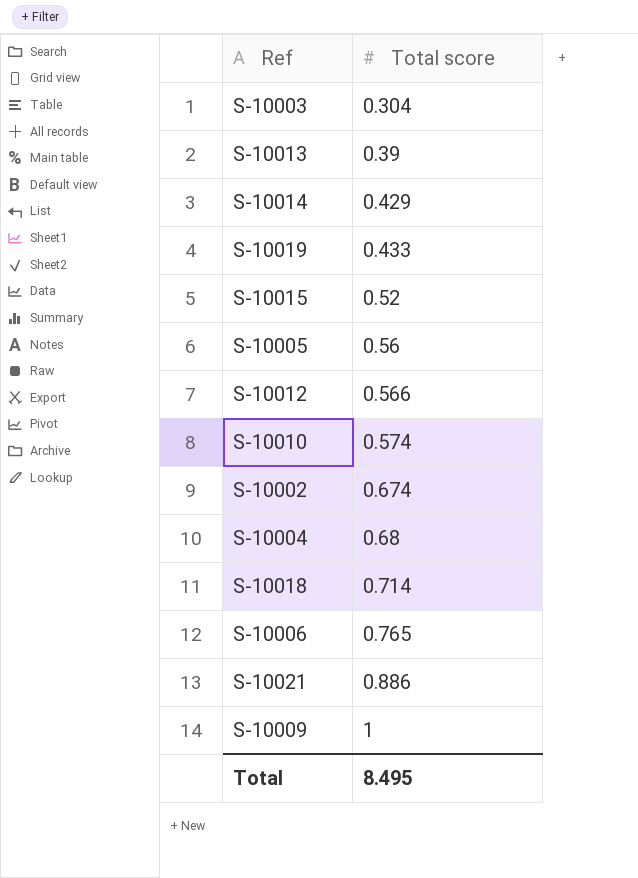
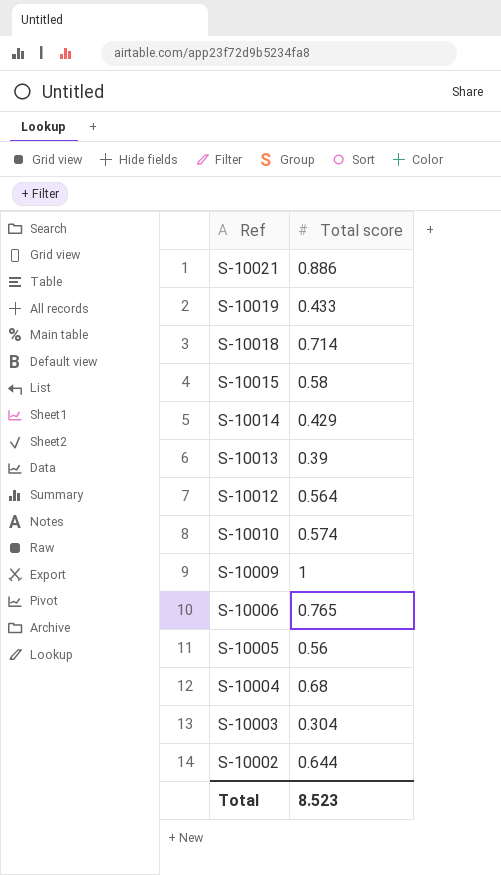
row order: Total score ascending -> Ref descending
S-10015 | Total score: 0.52 -> 0.58
S-10012 | Total score: 0.566 -> 0.564
S-10002 | Total score: 0.674 -> 0.644
Total | Total score: 8.495 -> 8.523

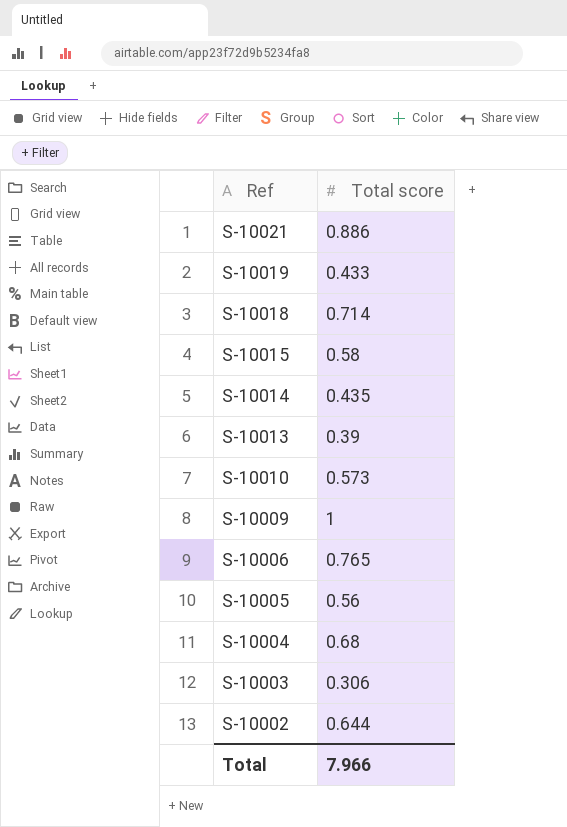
row S-10012: 0.564 -> none
S-10014 | Total score: 0.429 -> 0.435
S-10010 | Total score: 0.574 -> 0.573
S-10003 | Total score: 0.304 -> 0.306
Total | Total score: 8.523 -> 7.966

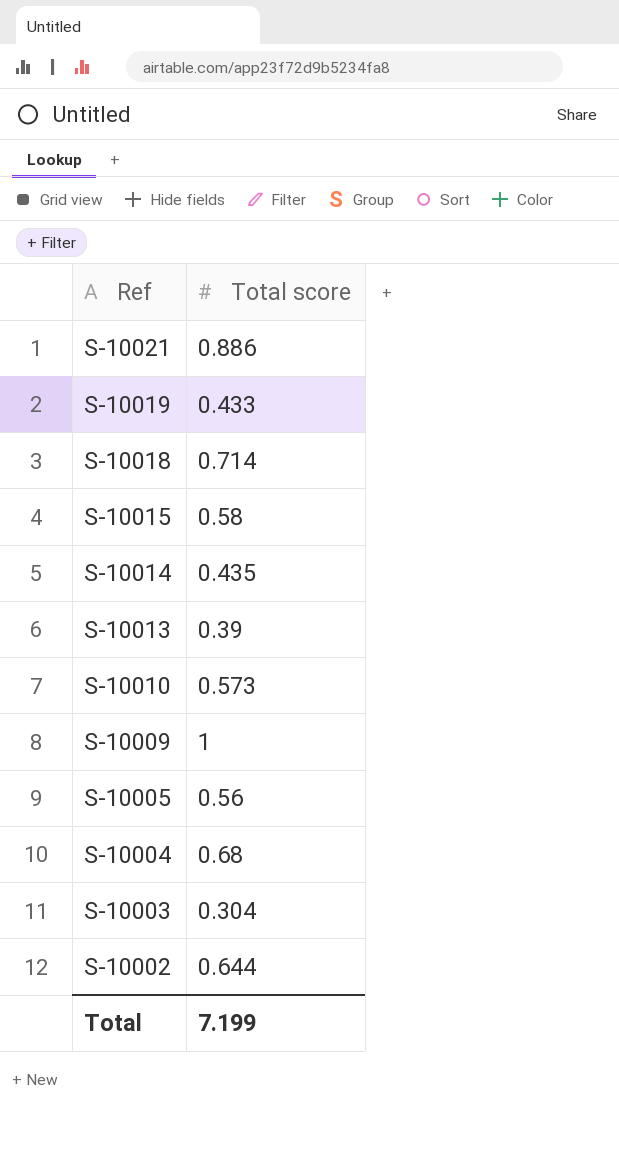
row S-10006: 0.765 -> none
S-10003 | Total score: 0.306 -> 0.304
Total | Total score: 7.966 -> 7.199

